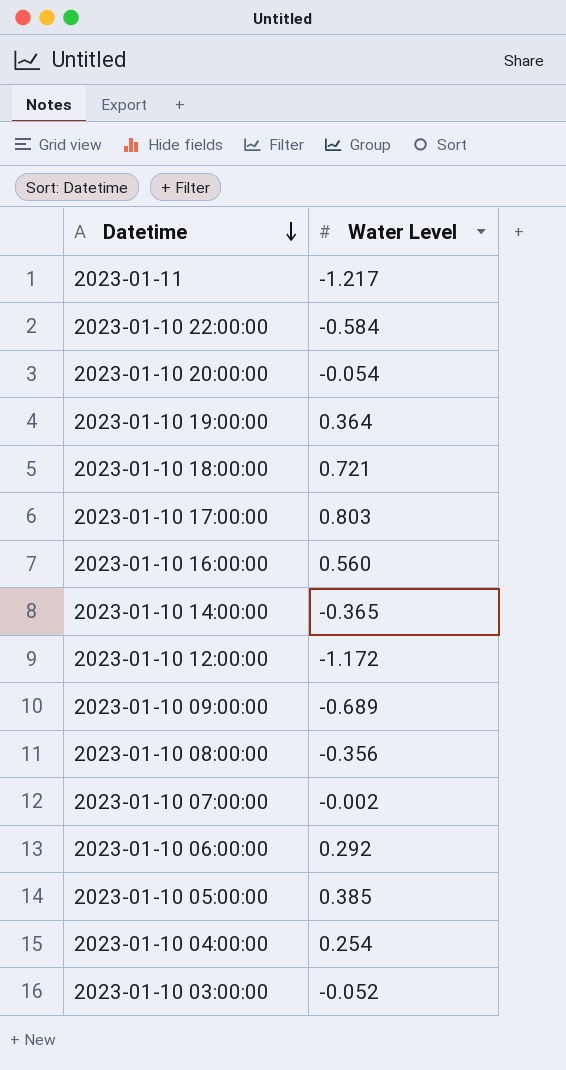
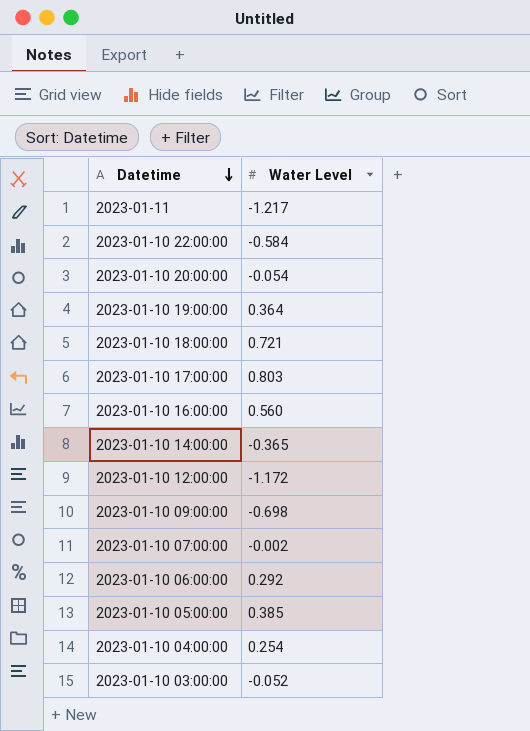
row 2023-01-10 08:00:00: -0.356 -> none
2023-01-10 09:00:00 | Water Level: -0.689 -> -0.698

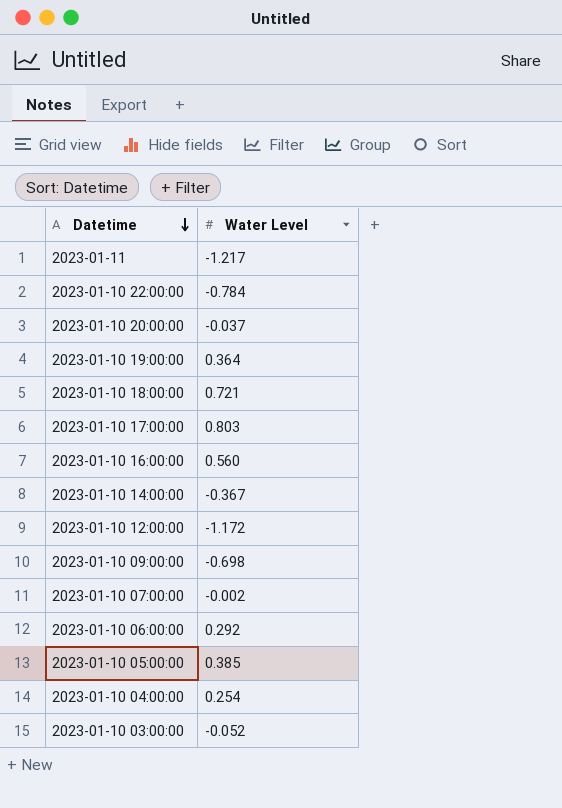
2023-01-10 22:00:00 | Water Level: -0.584 -> -0.784
2023-01-10 20:00:00 | Water Level: -0.054 -> -0.037
2023-01-10 14:00:00 | Water Level: -0.365 -> -0.367

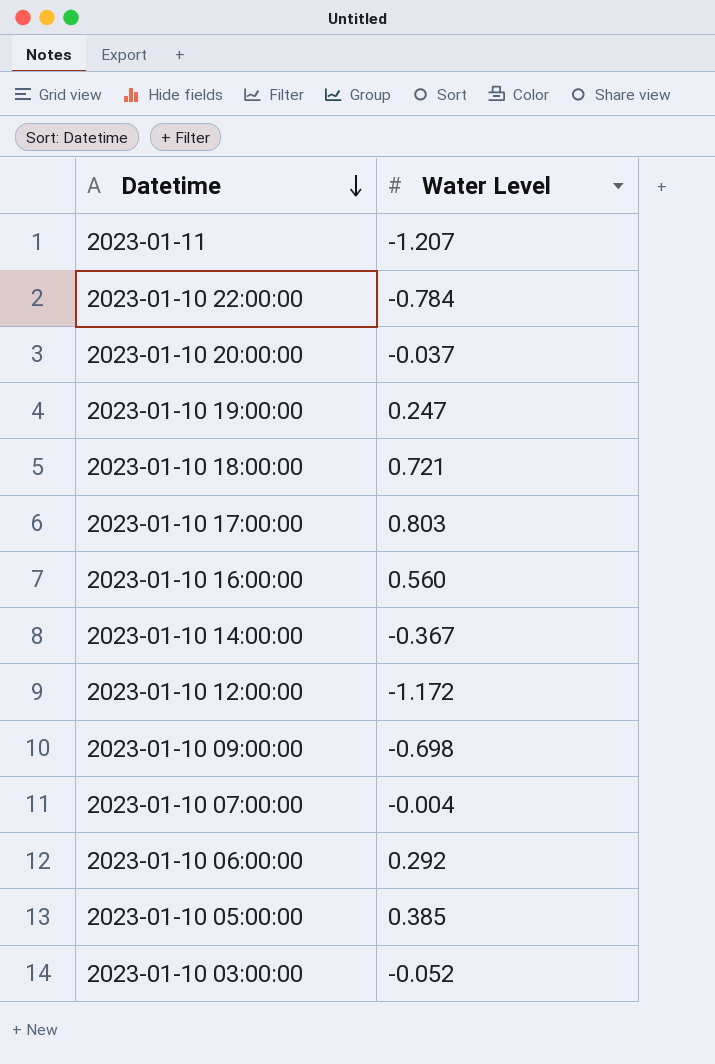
row 2023-01-10 04:00:00: 0.254 -> none
2023-01-11 | Water Level: -1.217 -> -1.207
2023-01-10 19:00:00 | Water Level: 0.364 -> 0.247
2023-01-10 07:00:00 | Water Level: -0.002 -> -0.004

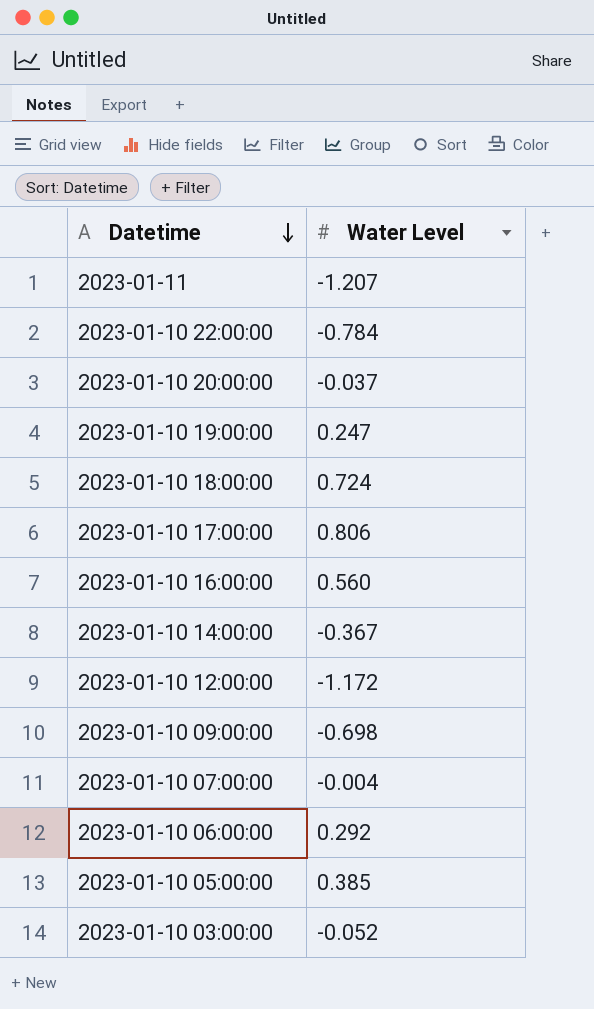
2023-01-10 18:00:00 | Water Level: 0.721 -> 0.724
2023-01-10 17:00:00 | Water Level: 0.803 -> 0.806

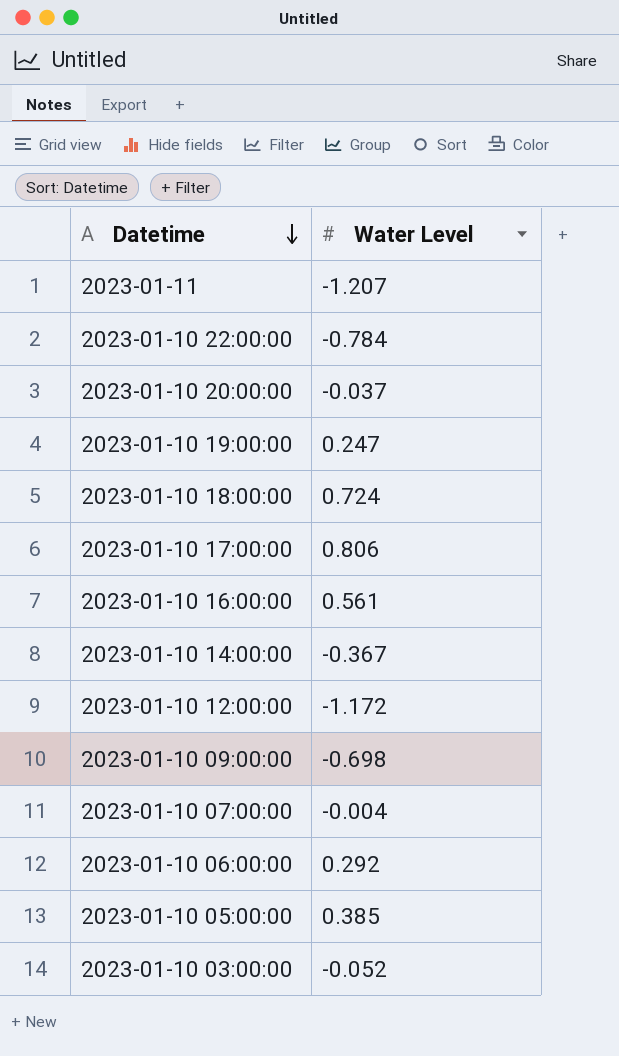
2023-01-10 16:00:00 | Water Level: 0.560 -> 0.561

